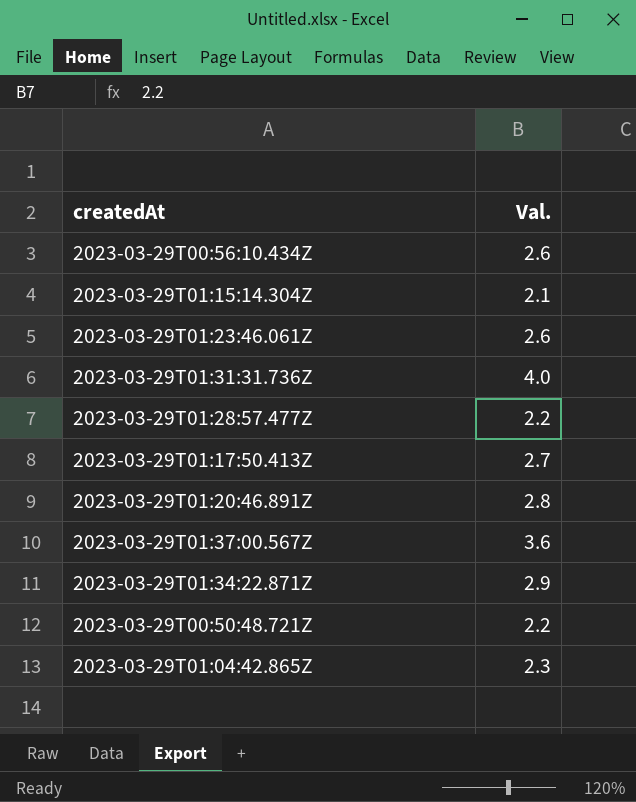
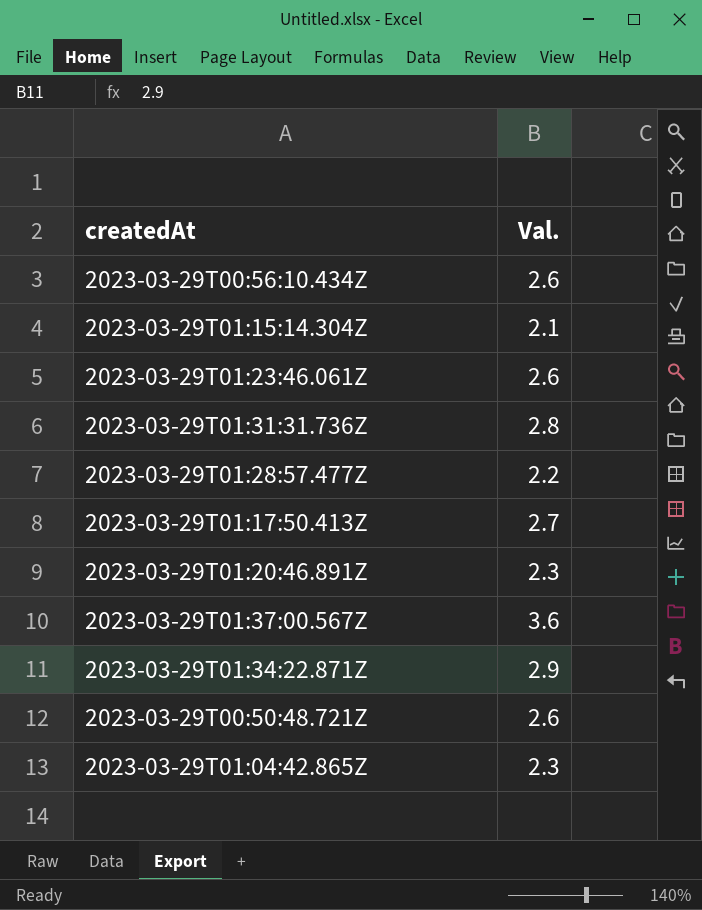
2023-03-29T01:31:31.736Z | Val.: 4.0 -> 2.8
2023-03-29T01:20:46.891Z | Val.: 2.8 -> 2.3
2023-03-29T00:50:48.721Z | Val.: 2.2 -> 2.6

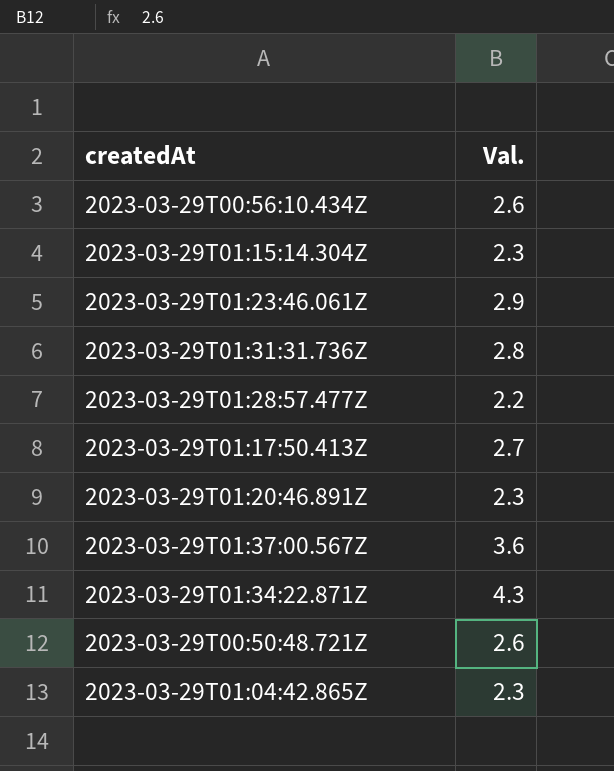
2023-03-29T01:15:14.304Z | Val.: 2.1 -> 2.3
2023-03-29T01:23:46.061Z | Val.: 2.6 -> 2.9
2023-03-29T01:34:22.871Z | Val.: 2.9 -> 4.3

